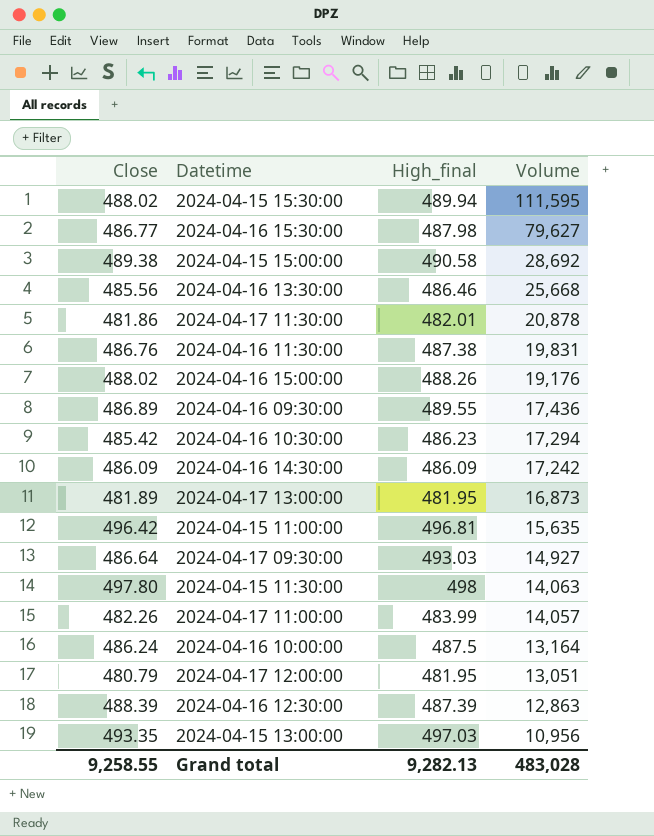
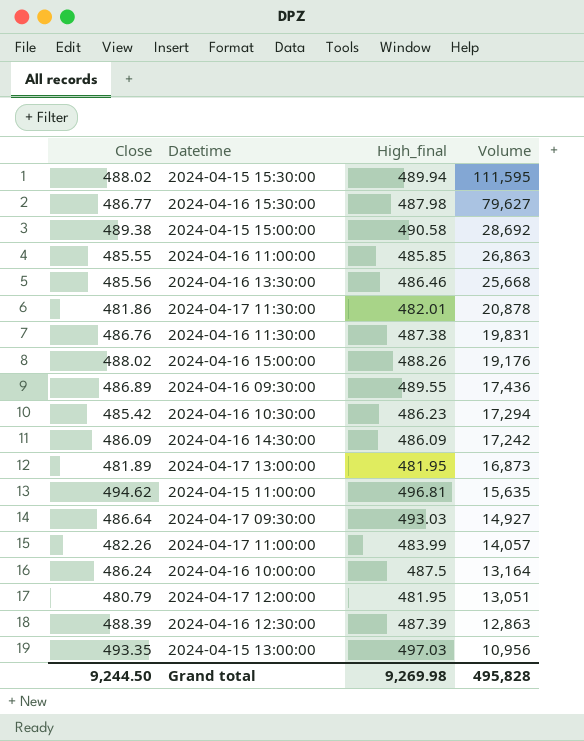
row 2024-04-15 11:30:00: 497.80 | 498 | 14,063 -> none
row 2024-04-16 11:00:00: none -> 485.55 | 485.85 | 26,863
2024-04-15 11:00:00 | Close: 496.42 -> 494.62
Grand total | Close: 9,258.55 -> 9,244.50
Grand total | High_final: 9,282.13 -> 9,269.98
Grand total | Volume: 483,028 -> 495,828

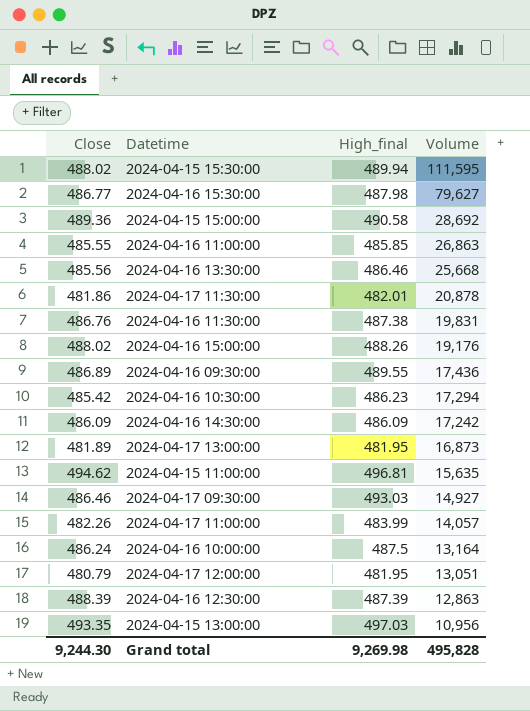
2024-04-15 15:00:00 | Close: 489.38 -> 489.36
2024-04-17 09:30:00 | Close: 486.64 -> 486.46
Grand total | Close: 9,244.50 -> 9,244.30

